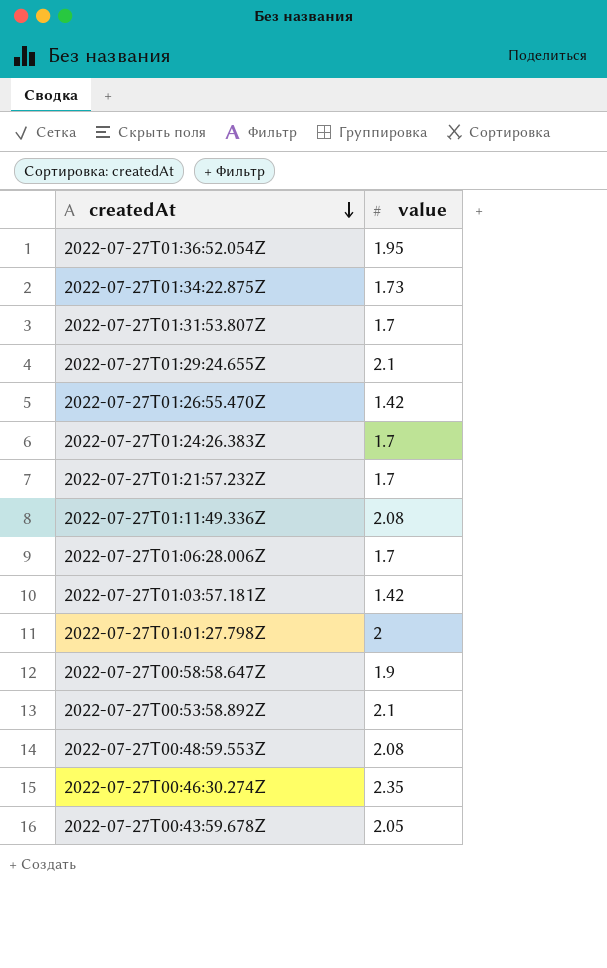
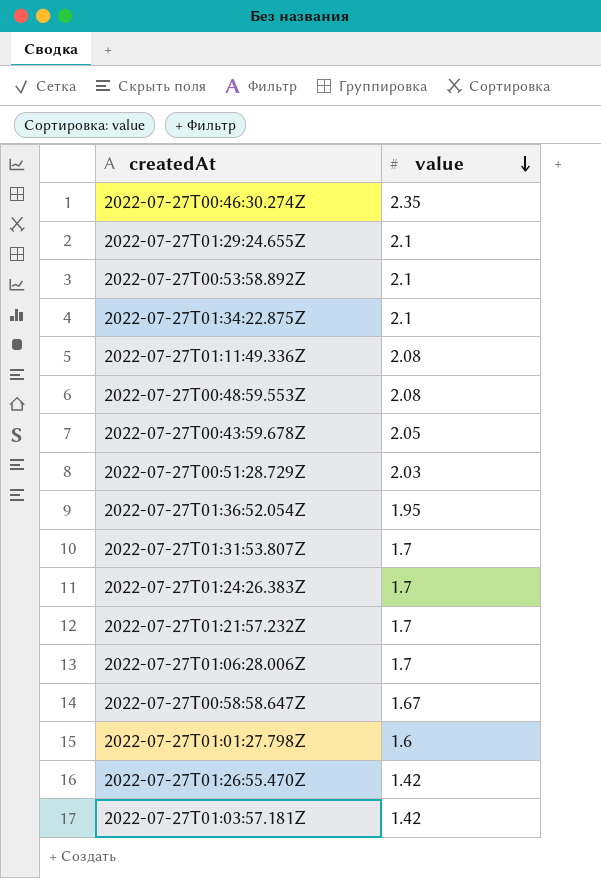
row order: createdAt descending -> value descending
2022-07-27T01:34:22.875Z | value: 1.73 -> 2.1
row 2022-07-27T00:51:28.729Z: none -> 2.03
2022-07-27T00:58:58.647Z | value: 1.9 -> 1.67
2022-07-27T01:01:27.798Z | value: 2 -> 1.6

